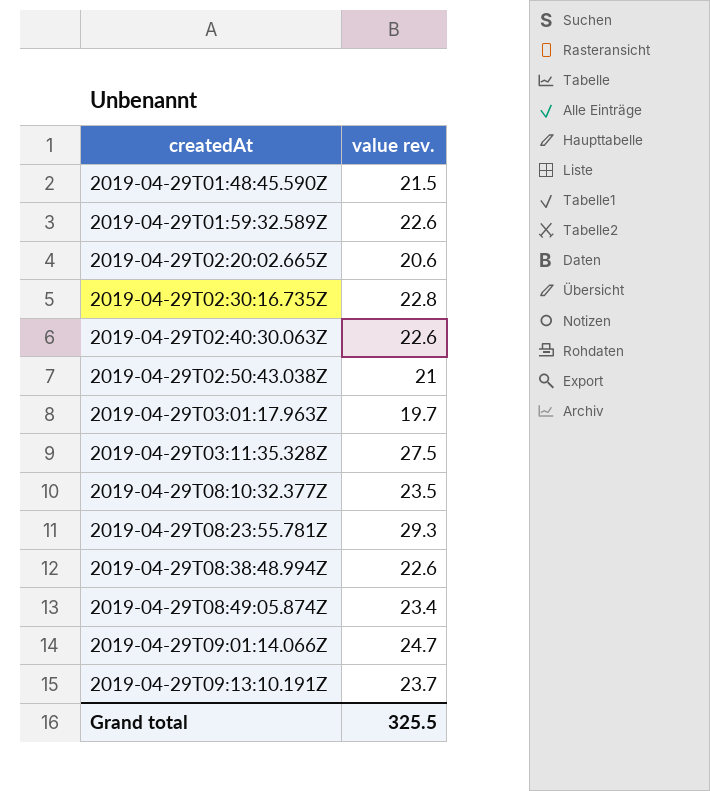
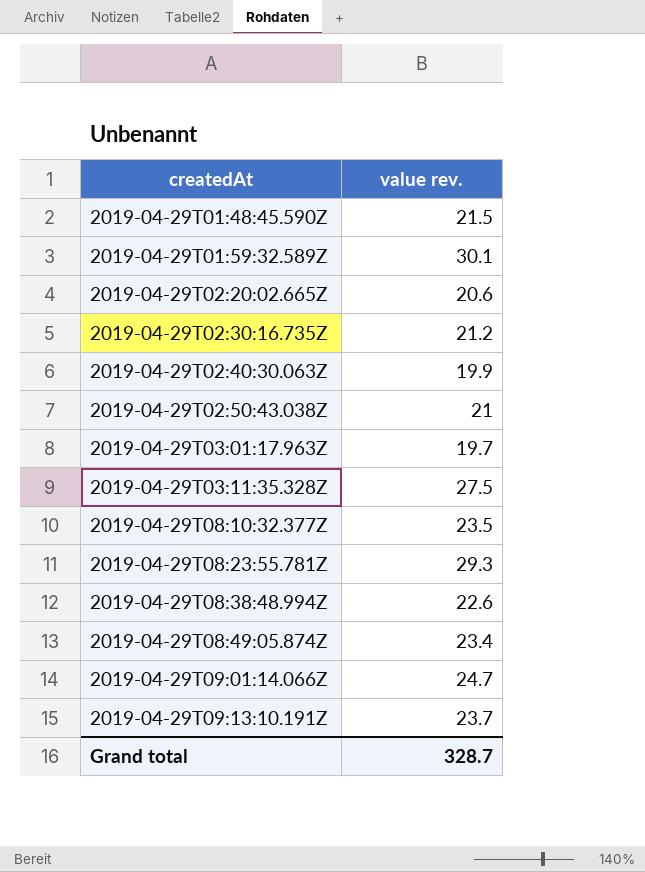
2019-04-29T01:59:32.589Z | value rev.: 22.6 -> 30.1
2019-04-29T02:30:16.735Z | value rev.: 22.8 -> 21.2
2019-04-29T02:40:30.063Z | value rev.: 22.6 -> 19.9
Grand total | value rev.: 325.5 -> 328.7

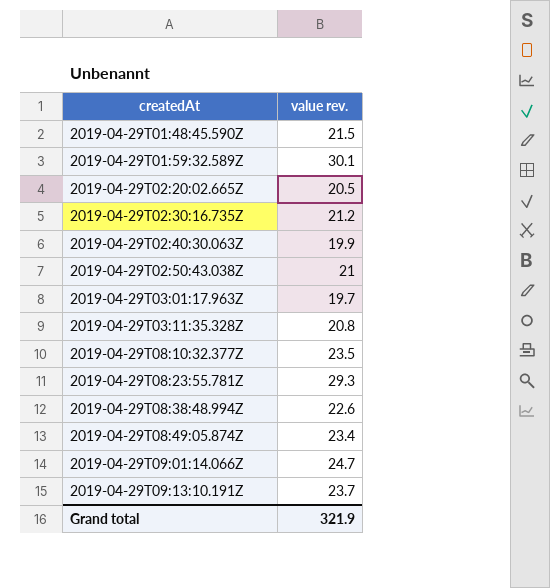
2019-04-29T02:20:02.665Z | value rev.: 20.6 -> 20.5
2019-04-29T03:11:35.328Z | value rev.: 27.5 -> 20.8
Grand total | value rev.: 328.7 -> 321.9

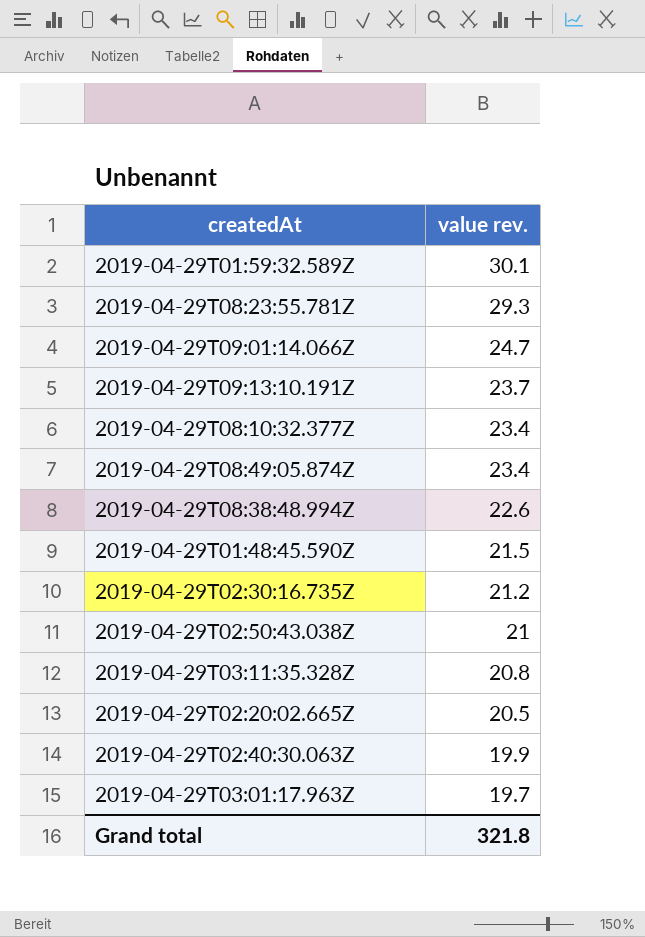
row order: createdAt ascending -> value rev. descending
2019-04-29T08:10:32.377Z | value rev.: 23.5 -> 23.4
Grand total | value rev.: 321.9 -> 321.8

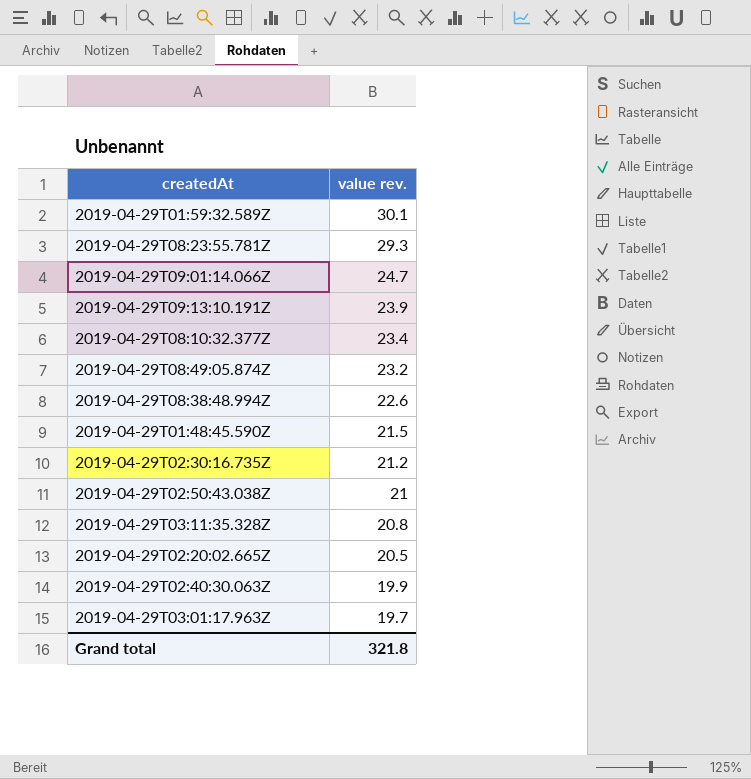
2019-04-29T09:13:10.191Z | value rev.: 23.7 -> 23.9
2019-04-29T08:49:05.874Z | value rev.: 23.4 -> 23.2

